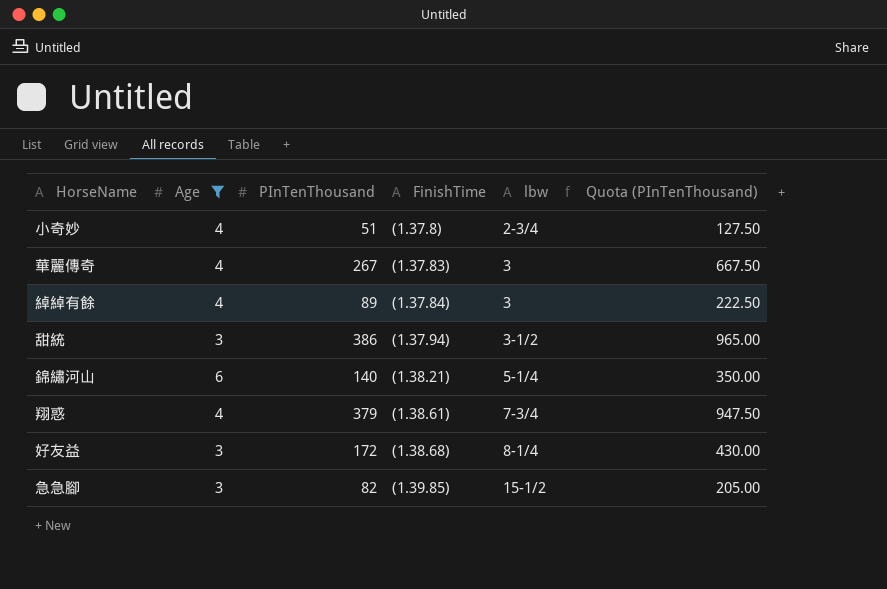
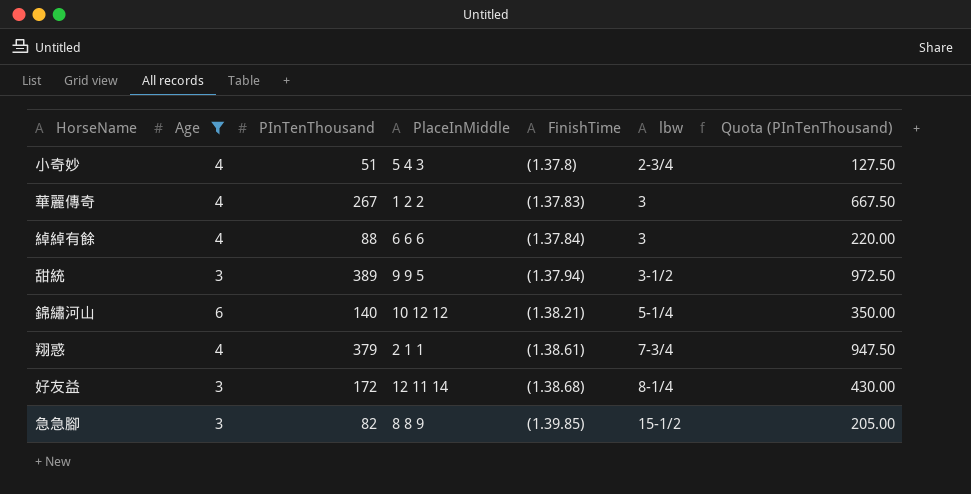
column PlaceInMiddle | position: none -> 4
綽綽有餘 | PInTenThousand: 89 -> 88
綽綽有餘 | Quota (PInTenThousand): 222.50 -> 220.00
甜統 | PInTenThousand: 386 -> 389
甜統 | Quota (PInTenThousand): 965.00 -> 972.50

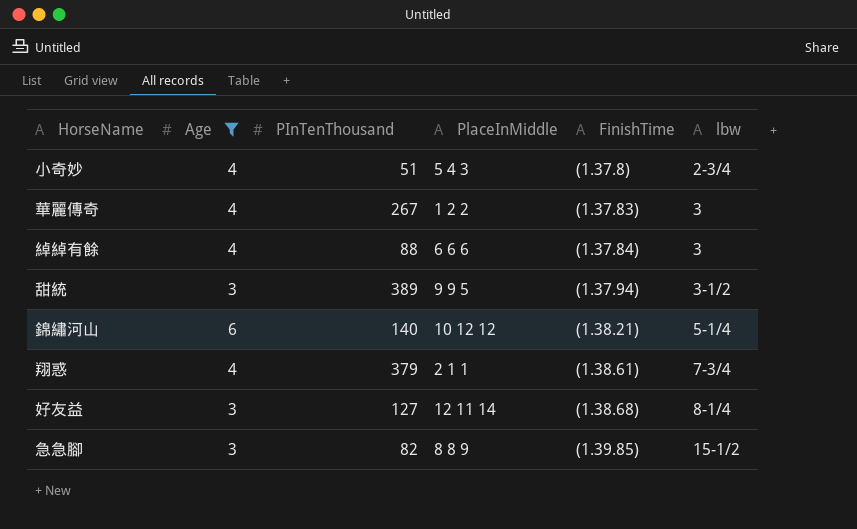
column Quota (PInTenThousand) | formula: [PInTenThousand] * 2.5 -> none
好友益 | PInTenThousand: 172 -> 127

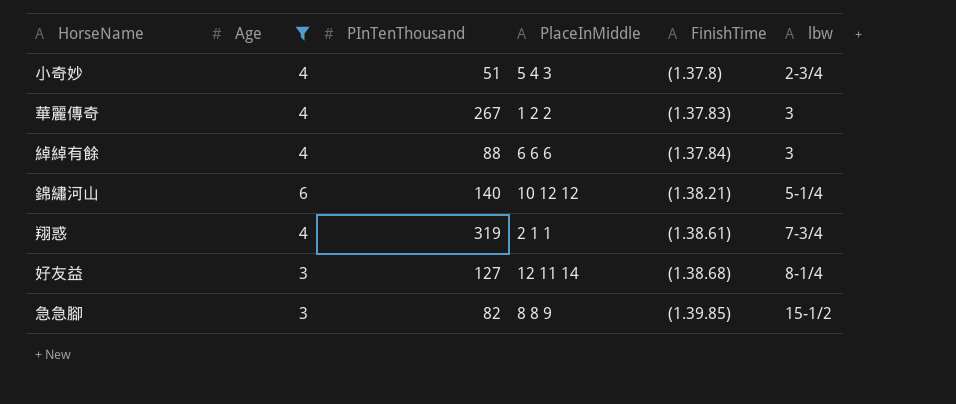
row 甜統: 3 | 389 | 9 9 5 | (1.37.94) | 3-1/2 -> none
翔惑 | PInTenThousand: 379 -> 319

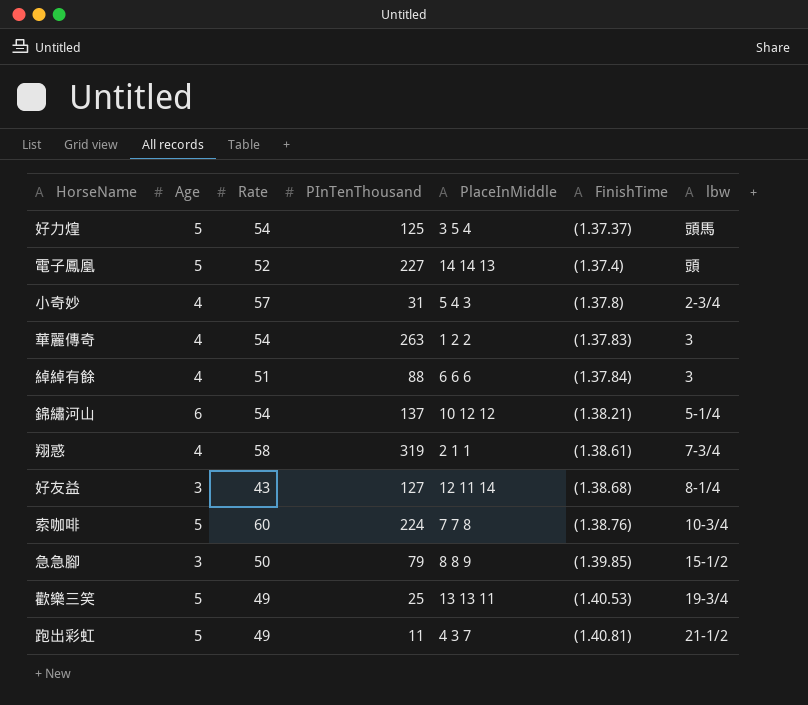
filter: Age != 5 -> none
column Rate | position: none -> 3
小奇妙 | PInTenThousand: 51 -> 31
華麗傳奇 | PInTenThousand: 267 -> 263
錦繡河山 | PInTenThousand: 140 -> 137
急急腳 | PInTenThousand: 82 -> 79

